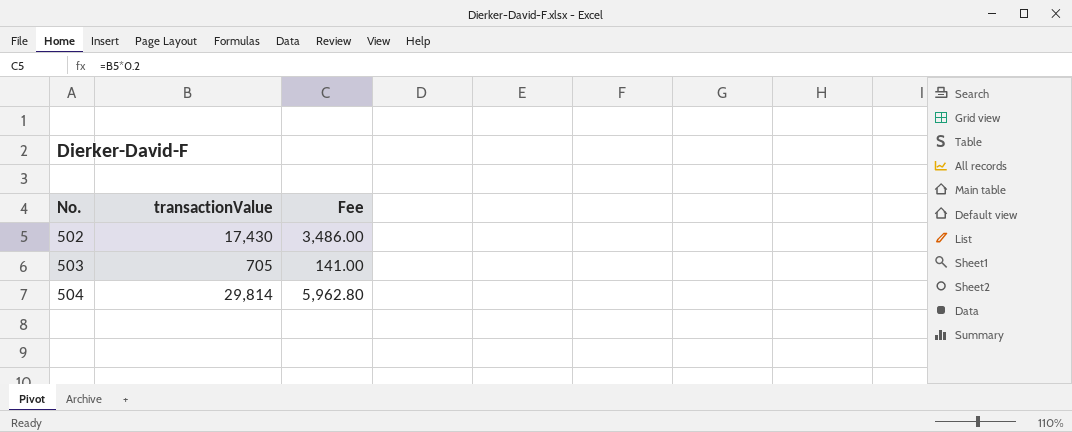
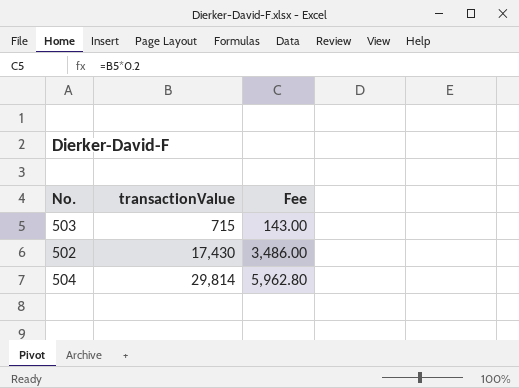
row order: No. ascending -> transactionValue ascending
503 | transactionValue: 705 -> 715
503 | Fee: 141.00 -> 143.00

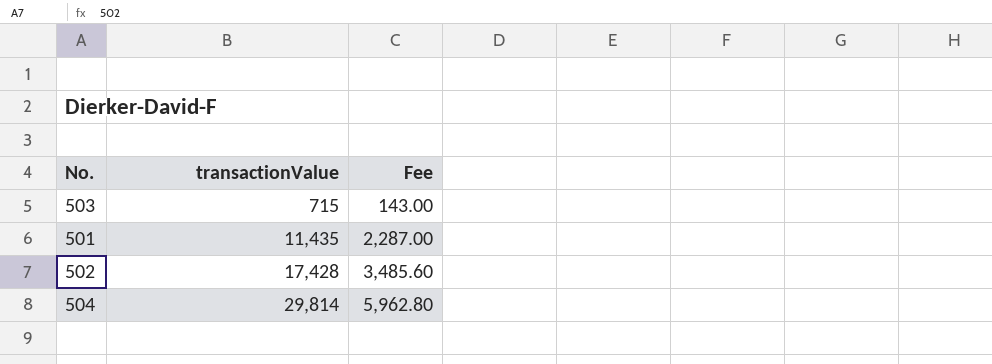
row 501: none -> 11,435 | 2,287.00
502 | transactionValue: 17,430 -> 17,428
502 | Fee: 3,486.00 -> 3,485.60

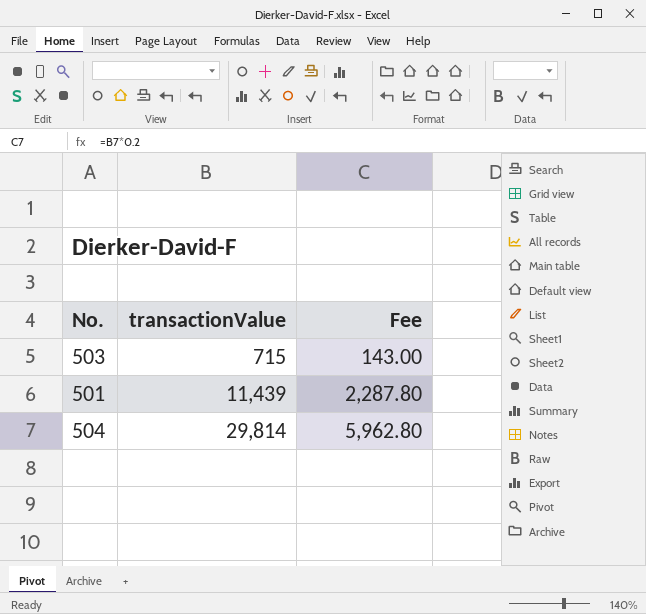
row 502: 17,428 | 3,485.60 -> none
501 | transactionValue: 11,435 -> 11,439
501 | Fee: 2,287.00 -> 2,287.80

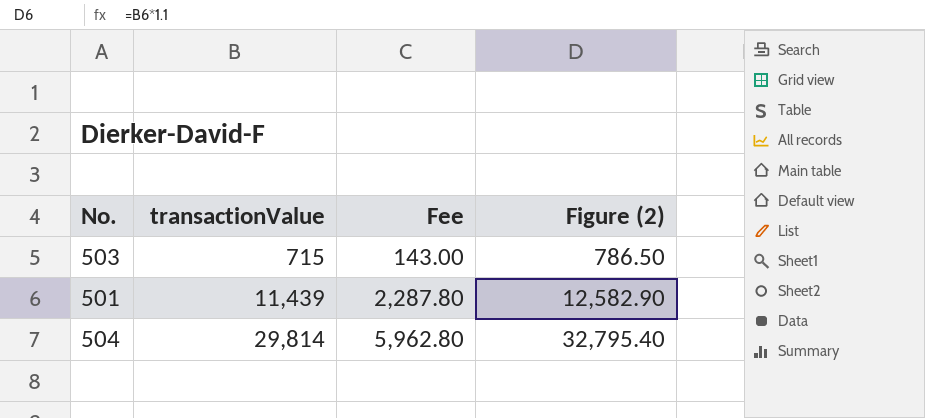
column Figure (2) | formula: none -> [transactionValue] * 1.1

